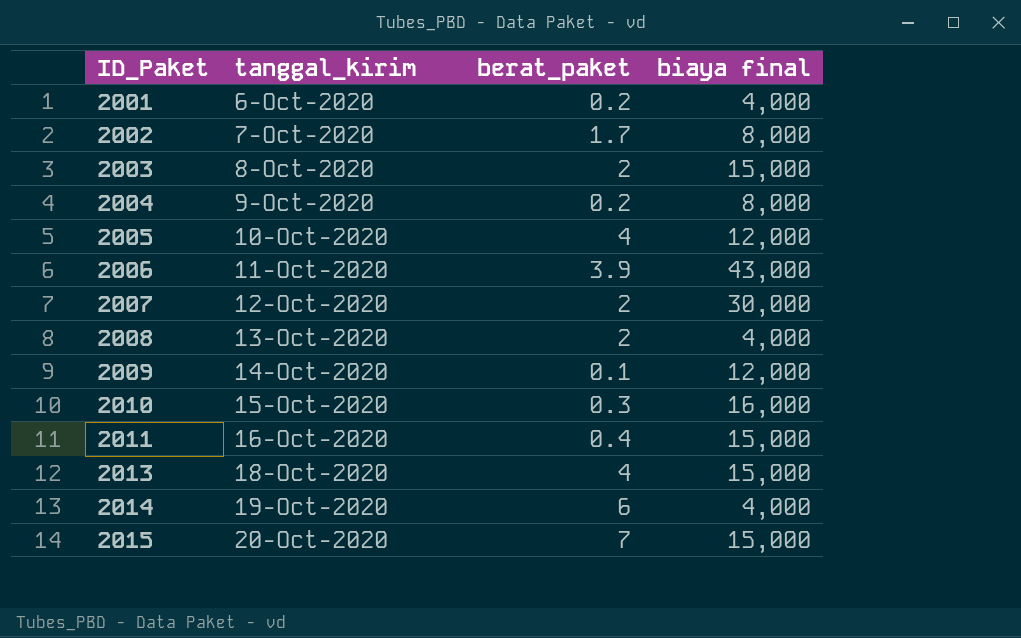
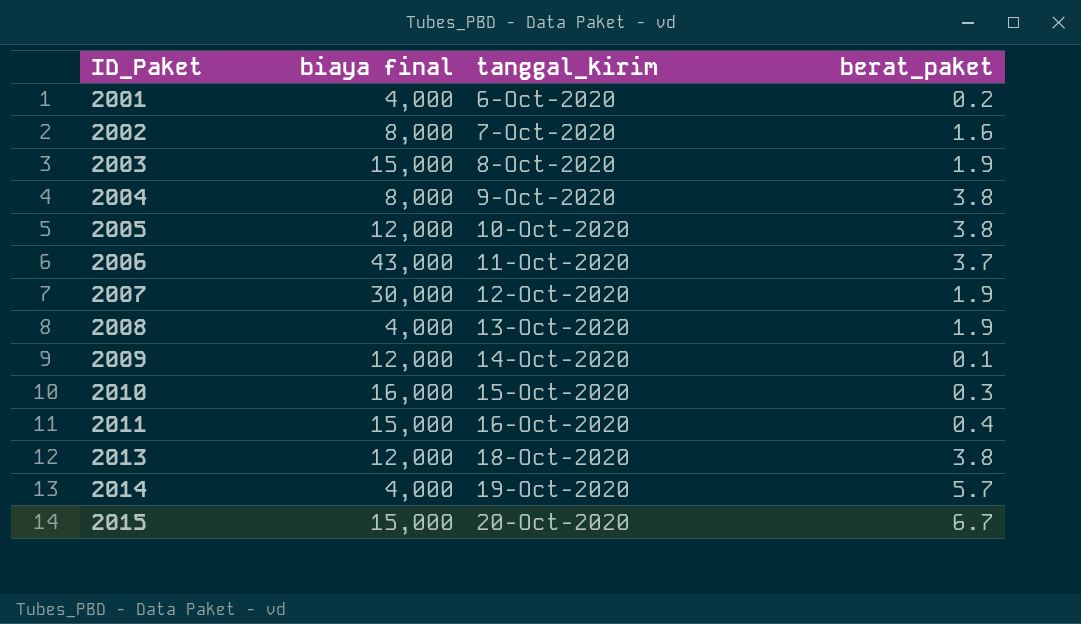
column biaya final | position: 4 -> 2
2002 | berat_paket: 1.7 -> 1.6
2003 | berat_paket: 2 -> 1.9
2004 | berat_paket: 0.2 -> 3.8
2005 | berat_paket: 4 -> 3.8
2006 | berat_paket: 3.9 -> 3.7
2007 | berat_paket: 2 -> 1.9
2008 | berat_paket: 2 -> 1.9
2013 | biaya final: 15,000 -> 12,000
2013 | berat_paket: 4 -> 3.8
2014 | berat_paket: 6 -> 5.7
2015 | berat_paket: 7 -> 6.7

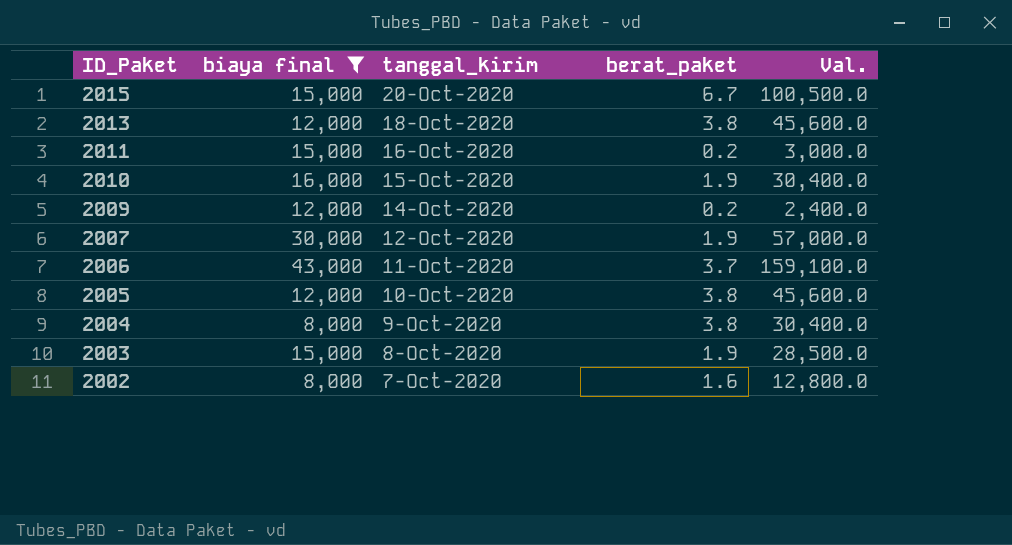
filter: none -> biaya final != 4,000
row order: ID_Paket ascending -> ID_Paket descending
column Val. | formula: none -> [biaya final] * [berat_paket]
2011 | berat_paket: 0.4 -> 0.2
2010 | berat_paket: 0.3 -> 1.9
2009 | berat_paket: 0.1 -> 0.2

